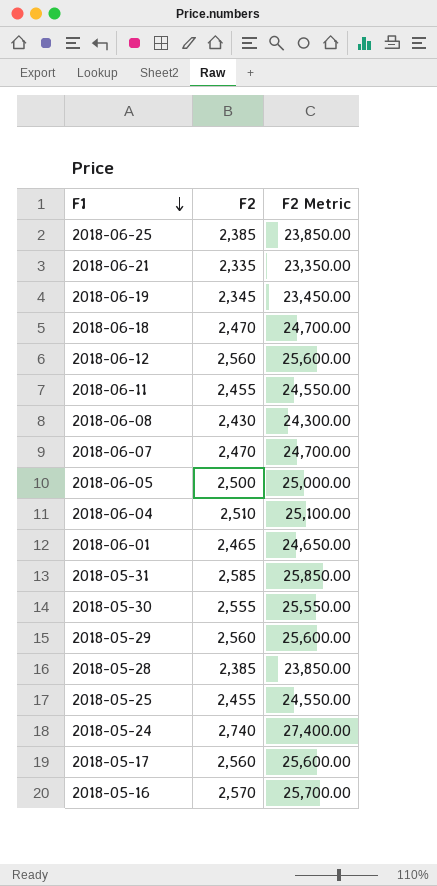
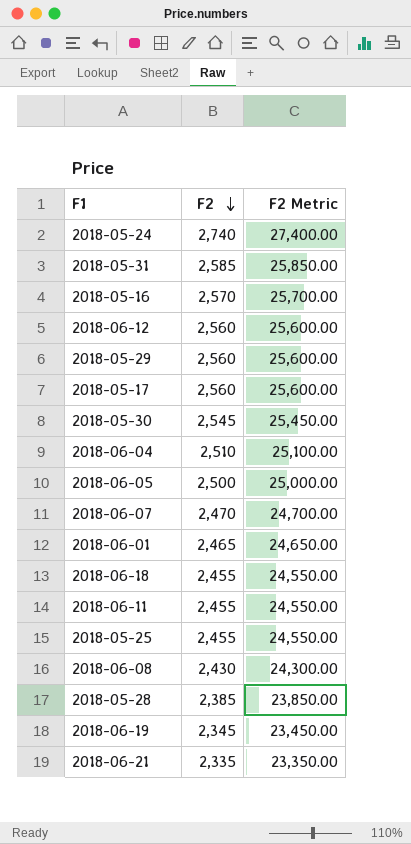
row order: F1 descending -> F2 descending
row 2018-06-25: 2,385 | 23,850.00 -> none
2018-05-30 | F2: 2,555 -> 2,545
2018-05-30 | F2 Metric: 25,550.00 -> 25,450.00
2018-06-18 | F2: 2,470 -> 2,455
2018-06-18 | F2 Metric: 24,700.00 -> 24,550.00

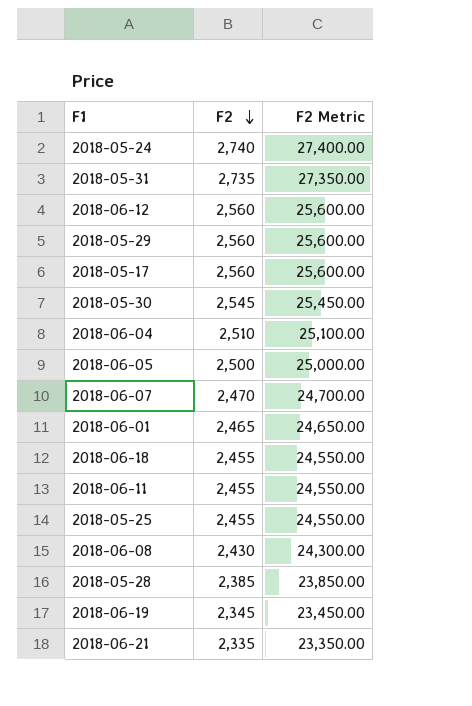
row 2018-05-16: 2,570 | 25,700.00 -> none
2018-05-31 | F2: 2,585 -> 2,735
2018-05-31 | F2 Metric: 25,850.00 -> 27,350.00

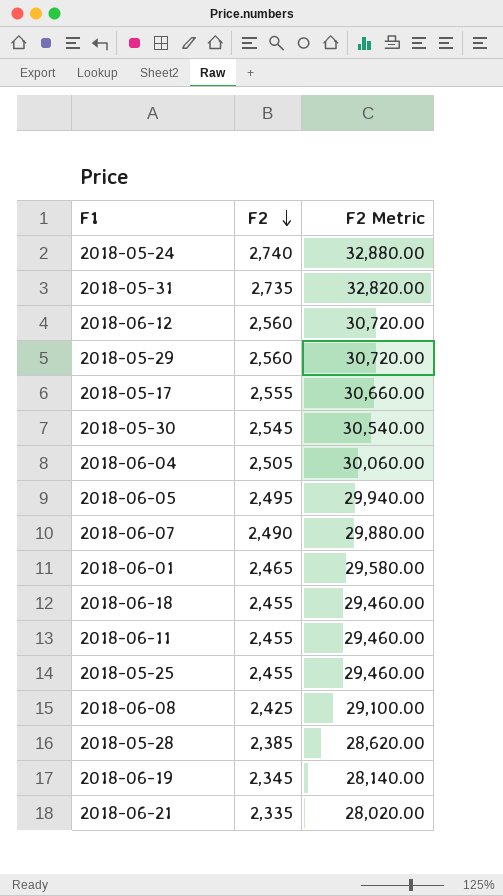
column F2 Metric | formula: [F2] * 10 -> [F2] * 12
2018-05-17 | F2: 2,560 -> 2,555
2018-06-04 | F2: 2,510 -> 2,505
2018-06-05 | F2: 2,500 -> 2,495
2018-06-07 | F2: 2,470 -> 2,490
2018-06-08 | F2: 2,430 -> 2,425

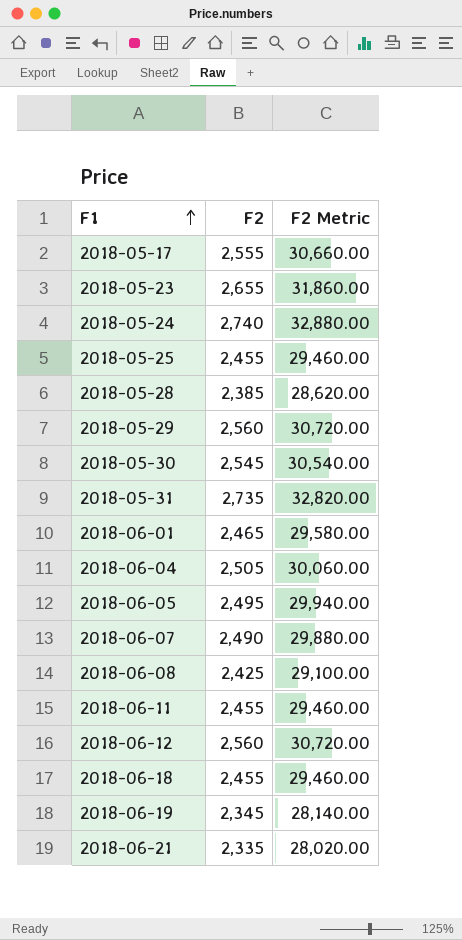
row order: F2 descending -> F1 ascending
row 2018-05-23: none -> 2,655 | 31,860.00

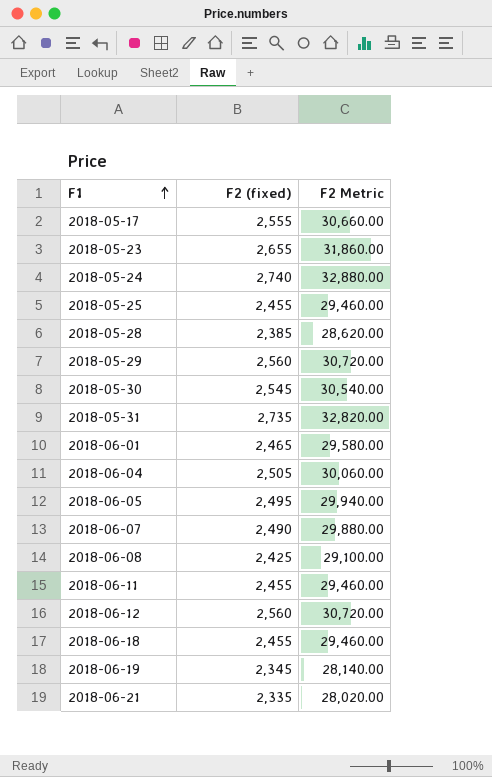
column name: F2 -> F2 (fixed)

